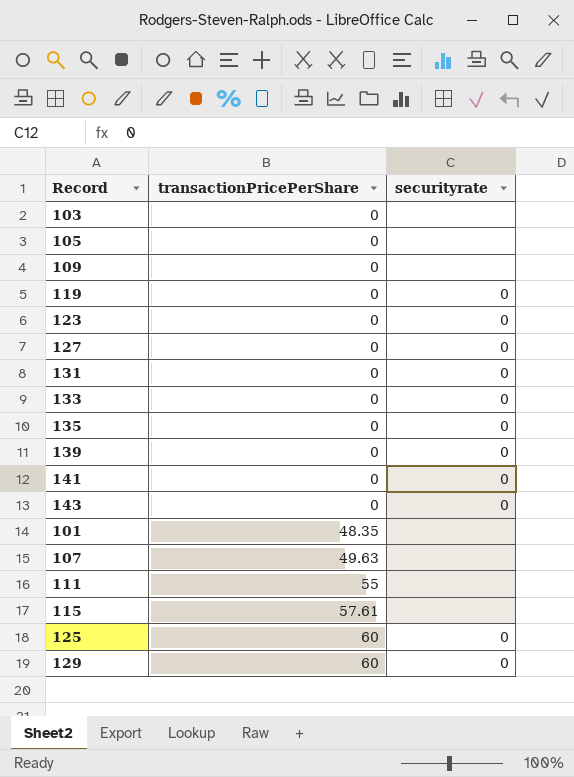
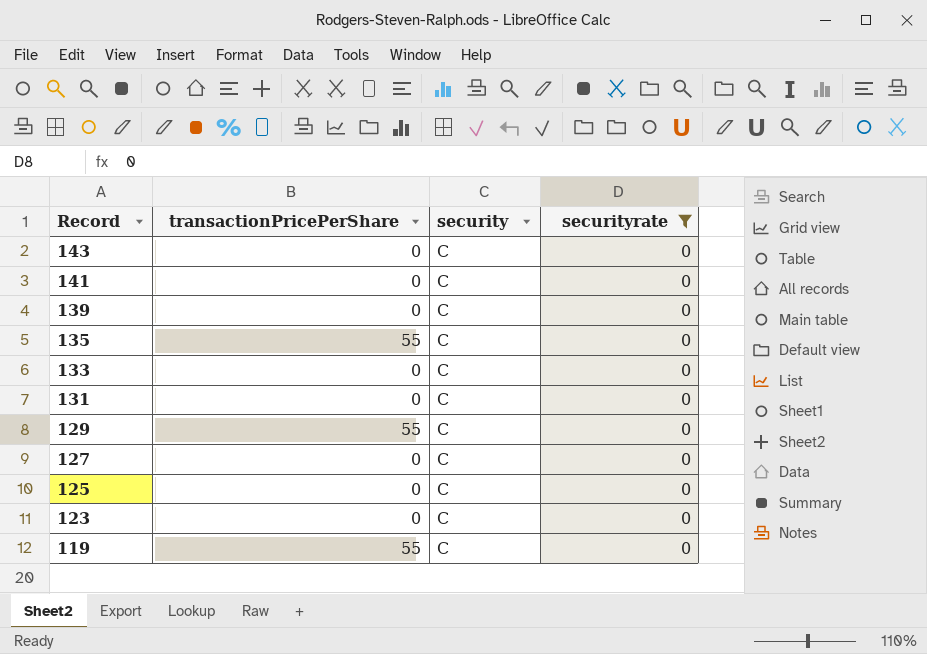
filter: none -> securityrate = 0
row order: transactionPricePerShare ascending -> Record descending
column security | position: none -> 3
135 | transactionPricePerShare: 0 -> 55
129 | transactionPricePerShare: 60 -> 55
125 | transactionPricePerShare: 60 -> 0
119 | transactionPricePerShare: 0 -> 55

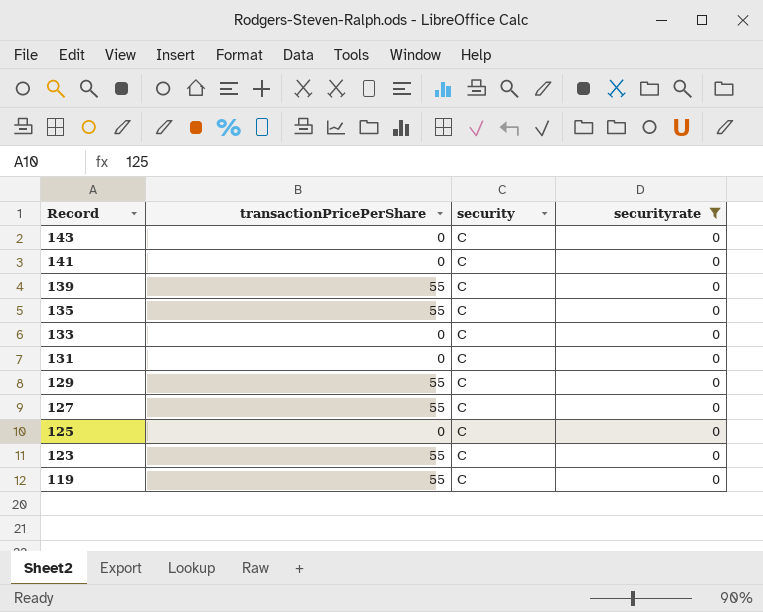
139 | transactionPricePerShare: 0 -> 55
127 | transactionPricePerShare: 0 -> 55
123 | transactionPricePerShare: 0 -> 55

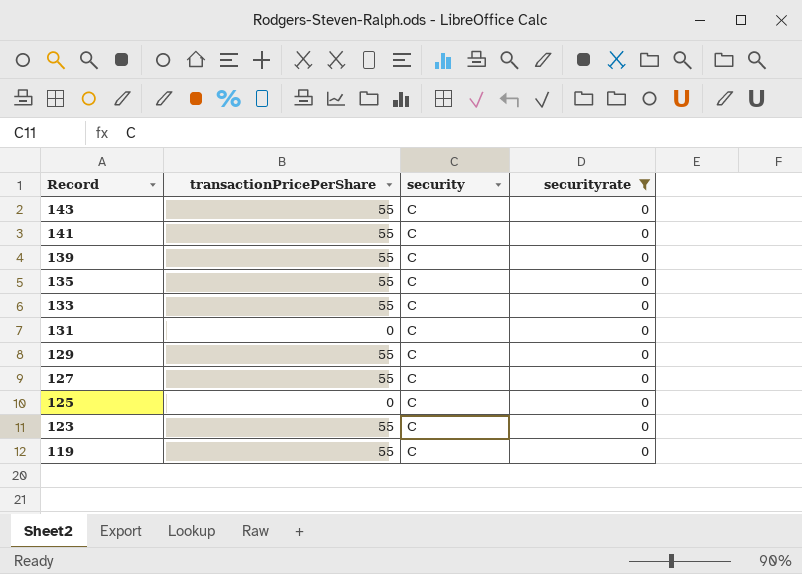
143 | transactionPricePerShare: 0 -> 55
141 | transactionPricePerShare: 0 -> 55
133 | transactionPricePerShare: 0 -> 55

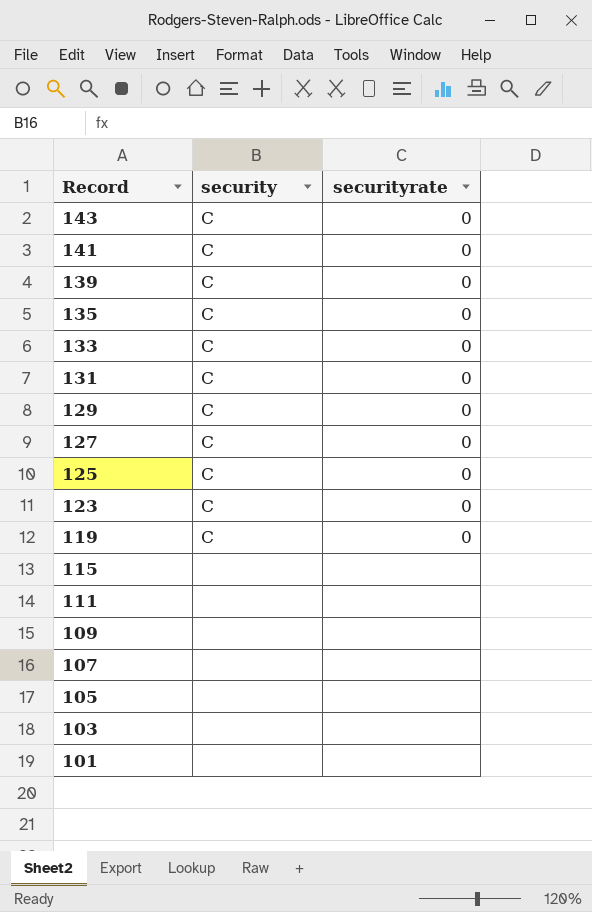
filter: securityrate = 0 -> none
column transactionPricePerShare | position: 2 -> none

